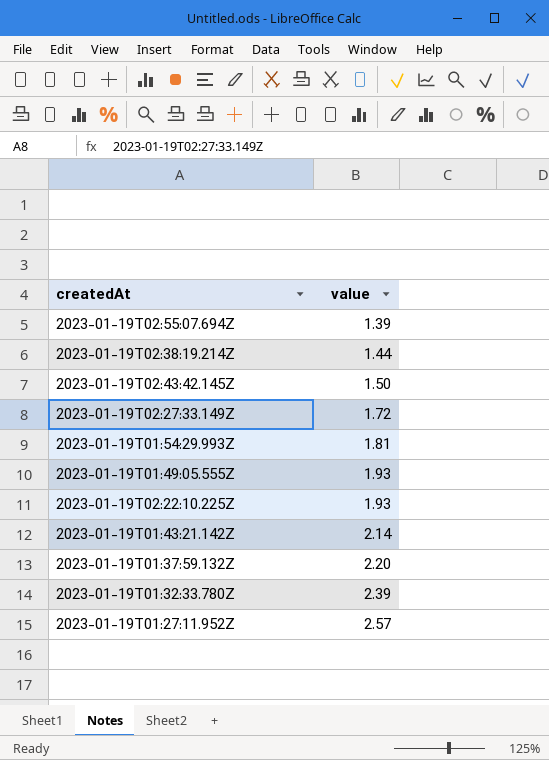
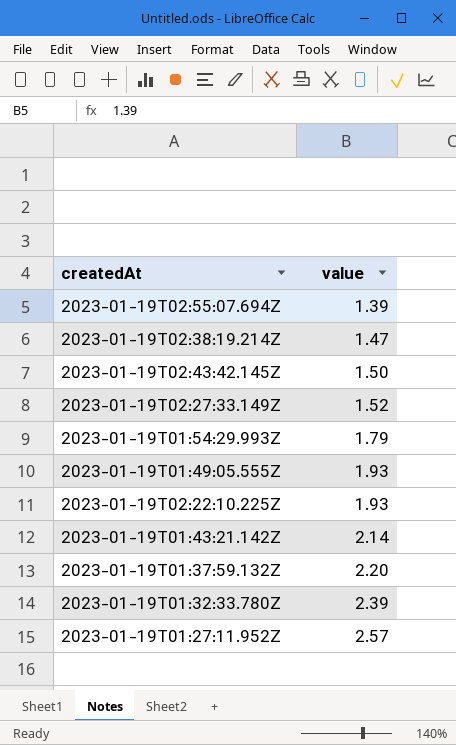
2023-01-19T02:38:19.214Z | value: 1.44 -> 1.47
2023-01-19T02:27:33.149Z | value: 1.72 -> 1.52
2023-01-19T01:54:29.993Z | value: 1.81 -> 1.79

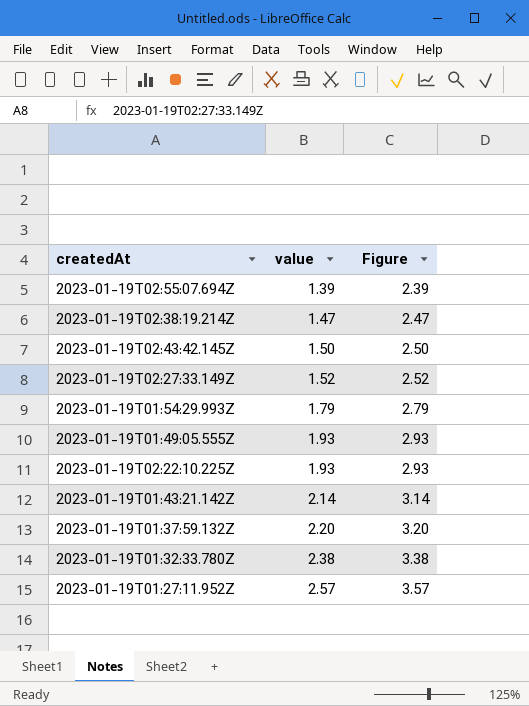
column Figure | formula: none -> [value] + 1
2023-01-19T01:32:33.780Z | value: 2.39 -> 2.38

